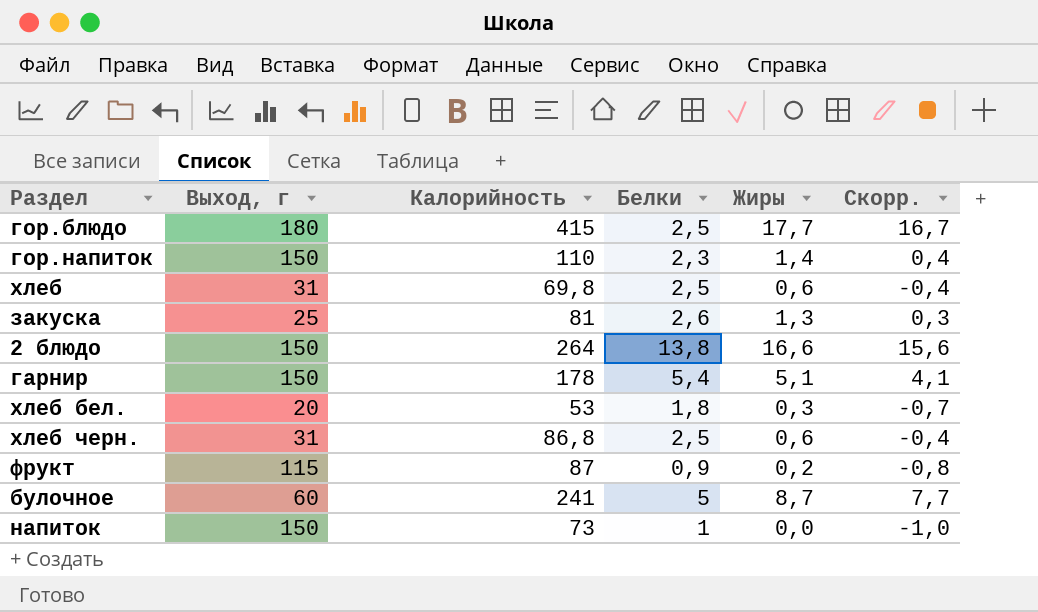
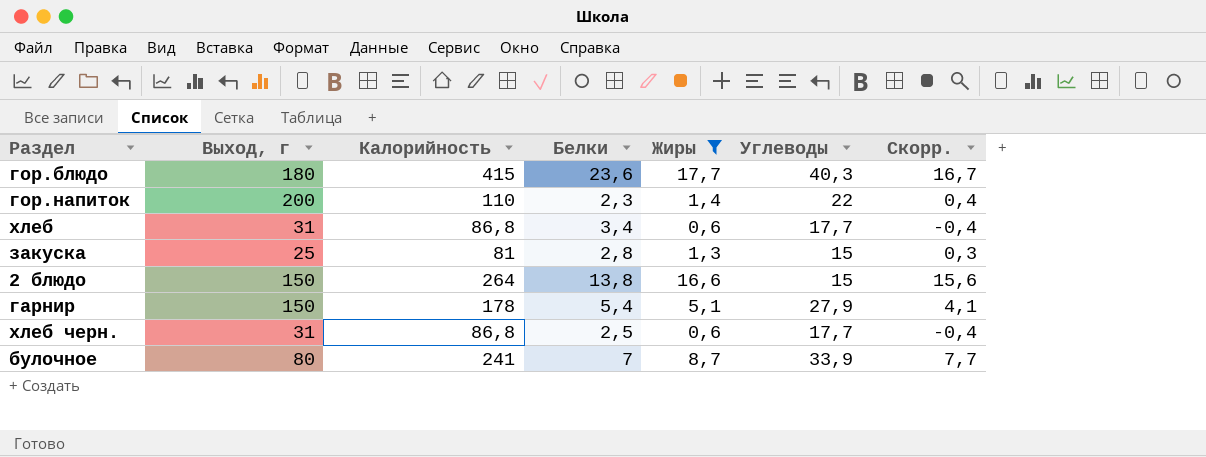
filter: none -> Жиры >= 0,6
column Углеводы | position: none -> 6
гор.блюдо | Белки: 2,5 -> 23,6
гор.напиток | Выход, г: 150 -> 200
хлеб | Калорийность: 69,8 -> 86,8
хлеб | Белки: 2,5 -> 3,4
закуска | Белки: 2,6 -> 2,8
булочное | Выход, г: 60 -> 80
булочное | Белки: 5 -> 7

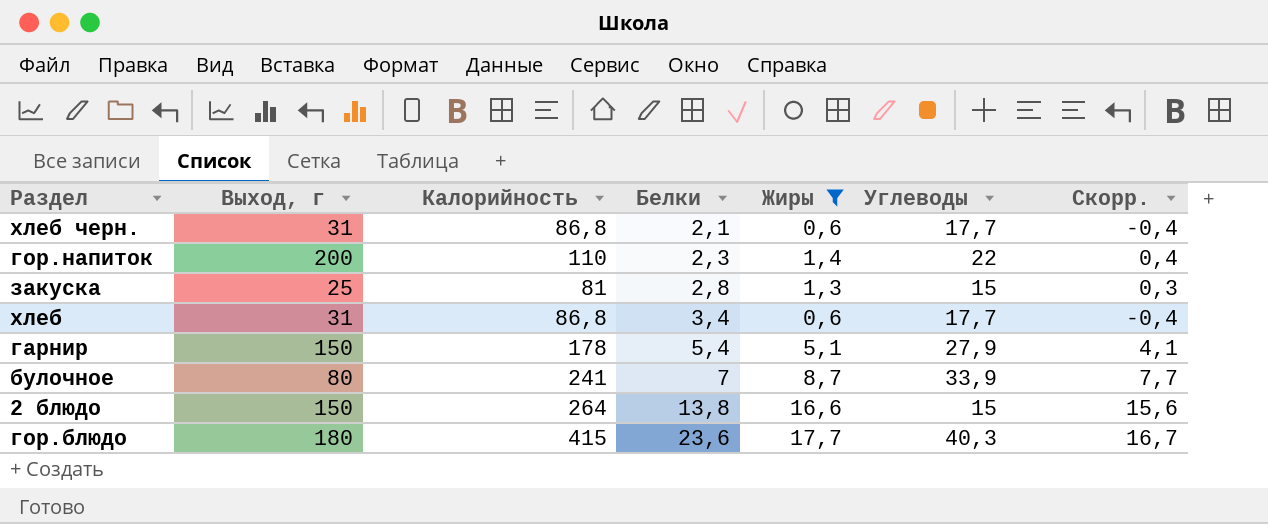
row order: none -> Белки ascending
хлеб черн. | Белки: 2,5 -> 2,1

